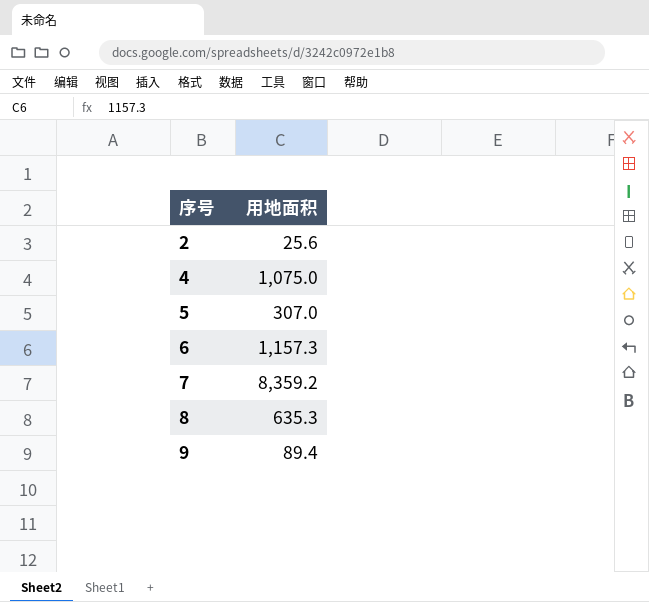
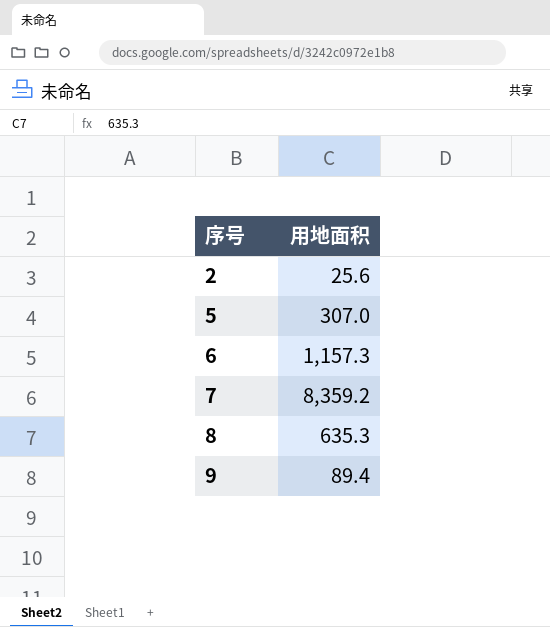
row 4: 1,075.0 -> none

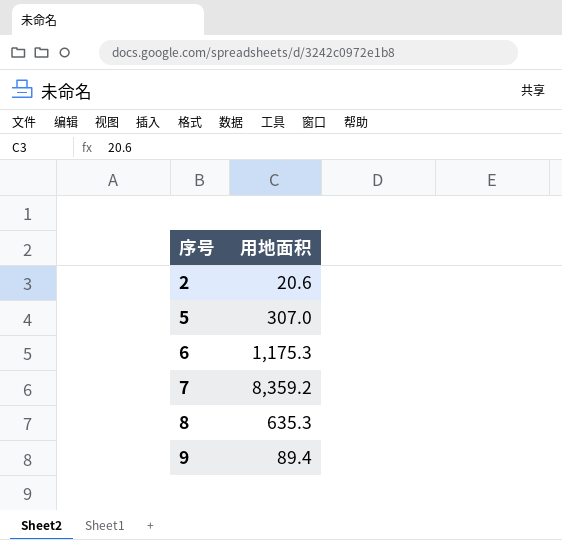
2 | 用地面积: 25.6 -> 20.6
6 | 用地面积: 1,157.3 -> 1,175.3

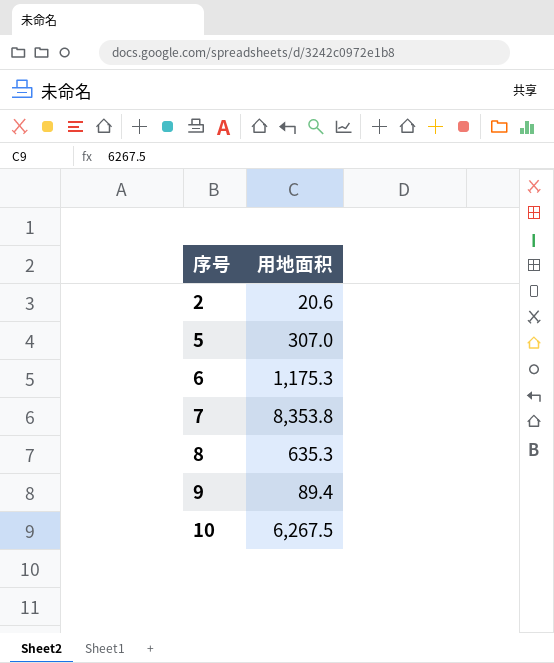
7 | 用地面积: 8,359.2 -> 8,353.8
row 10: none -> 6,267.5

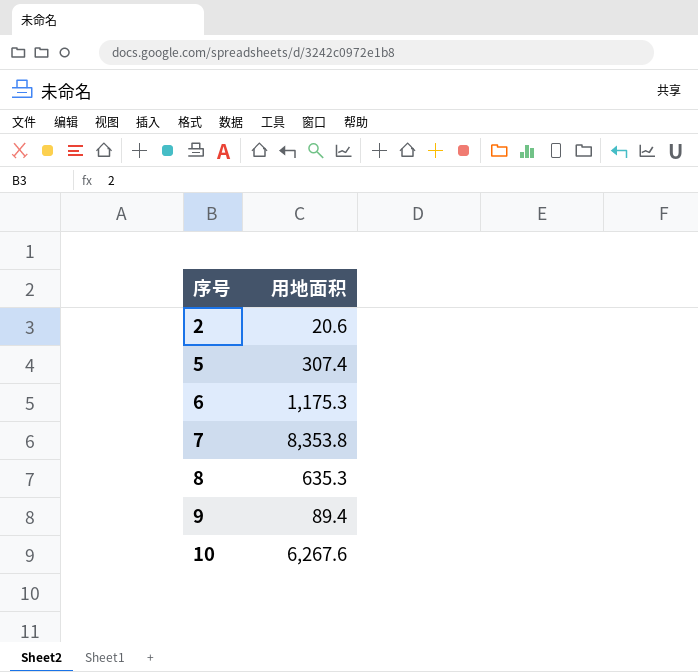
5 | 用地面积: 307.0 -> 307.4
10 | 用地面积: 6,267.5 -> 6,267.6

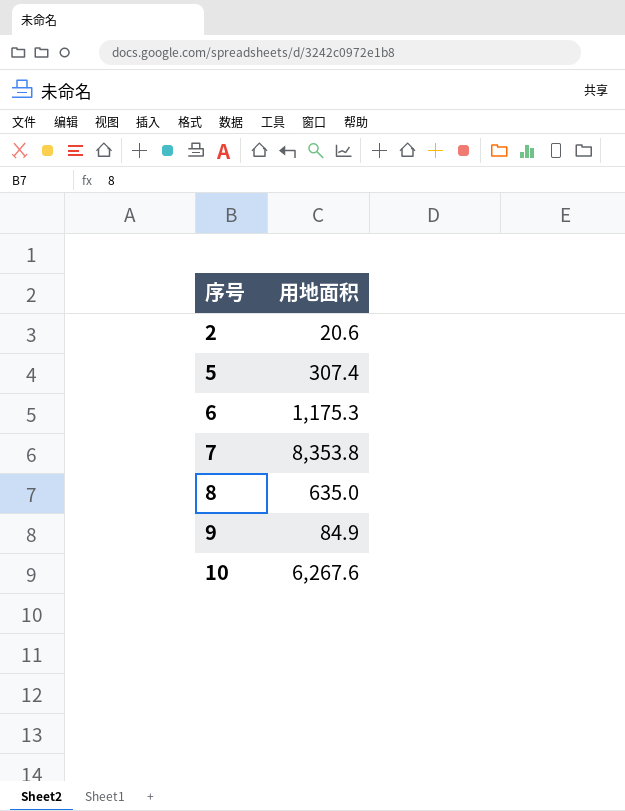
8 | 用地面积: 635.3 -> 635.0
9 | 用地面积: 89.4 -> 84.9

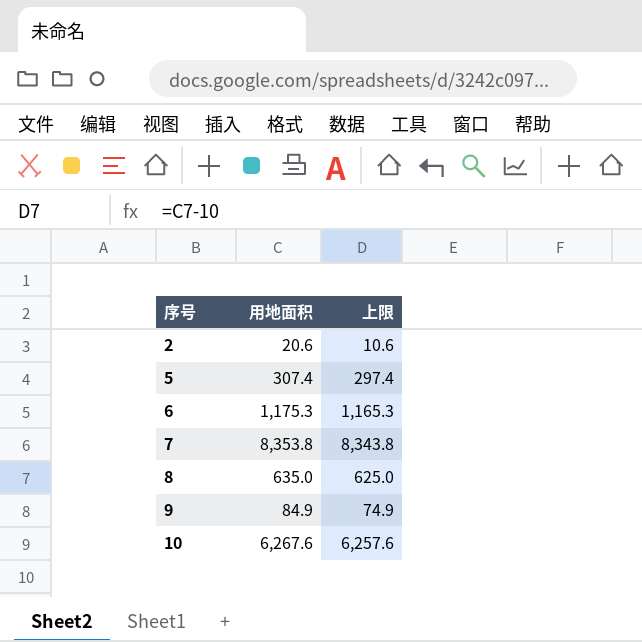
column 上限 | formula: none -> [用地面积] - 10

